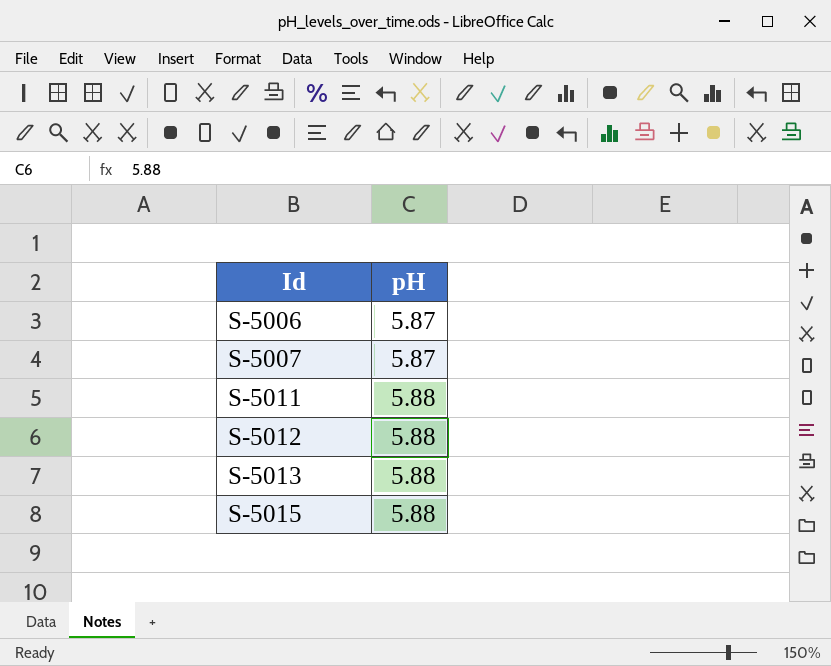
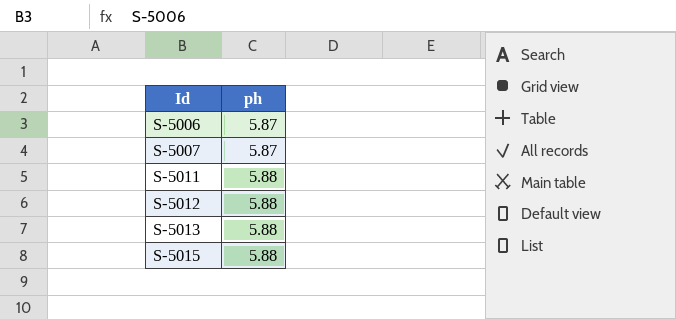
column name: pH -> ph

